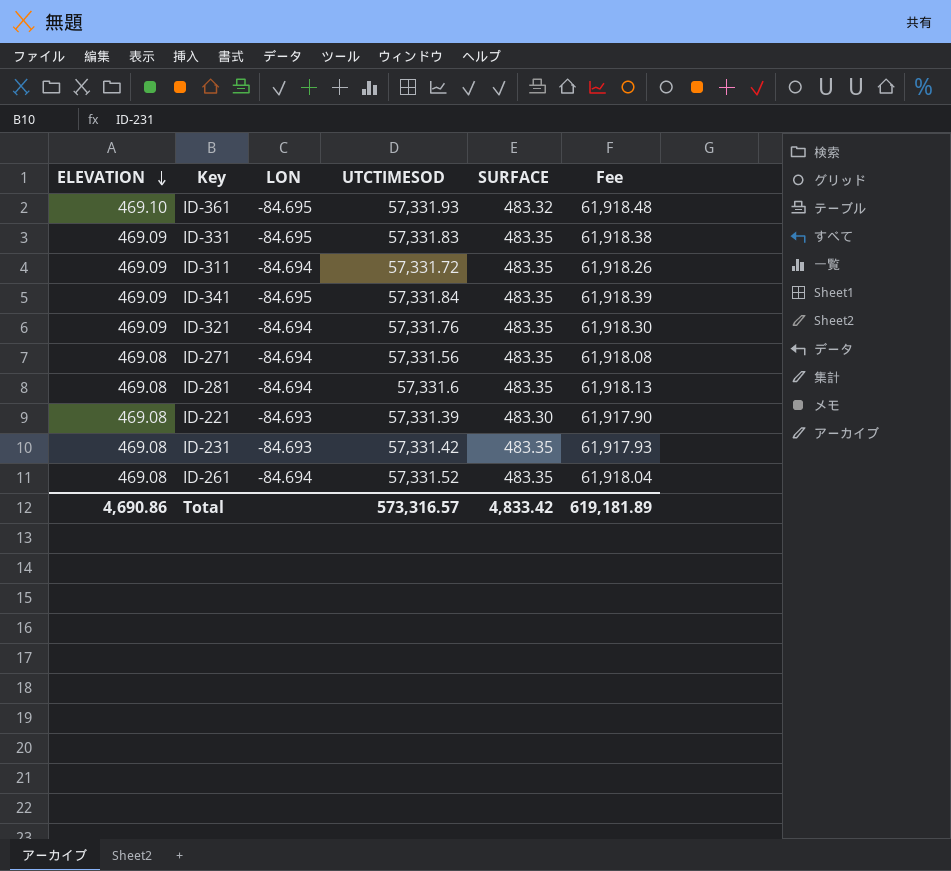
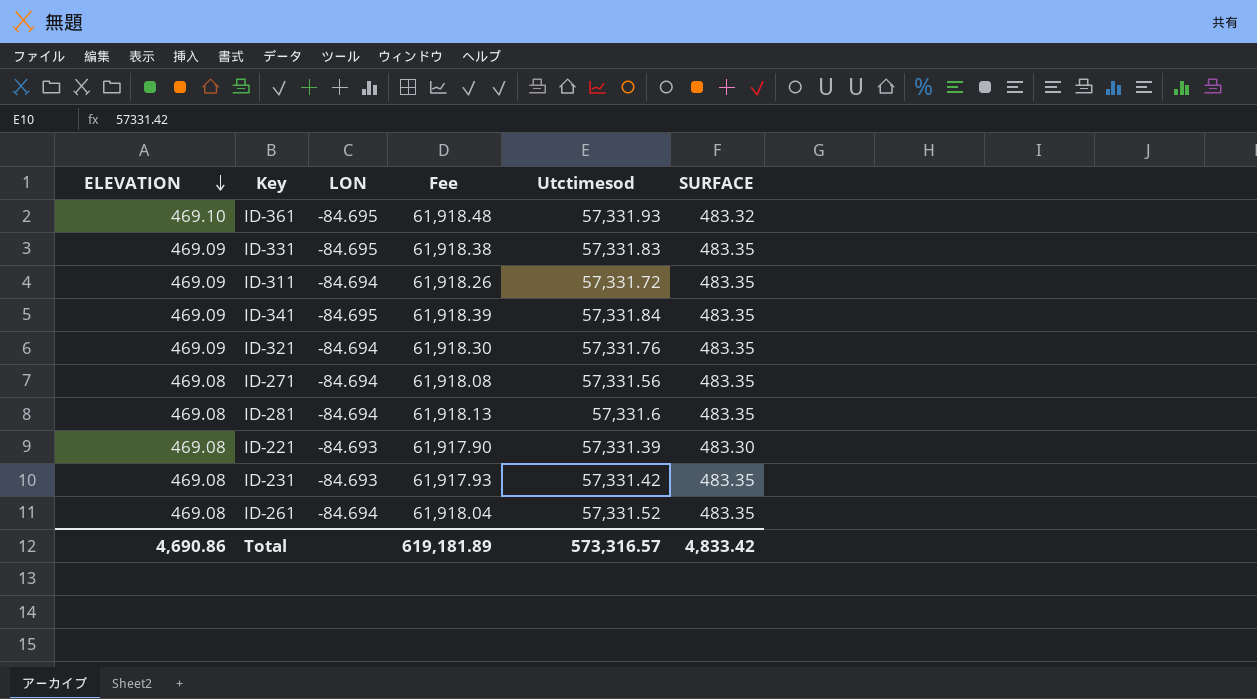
column Fee | position: 6 -> 4
column name: UTCTIMESOD -> Utctimesod

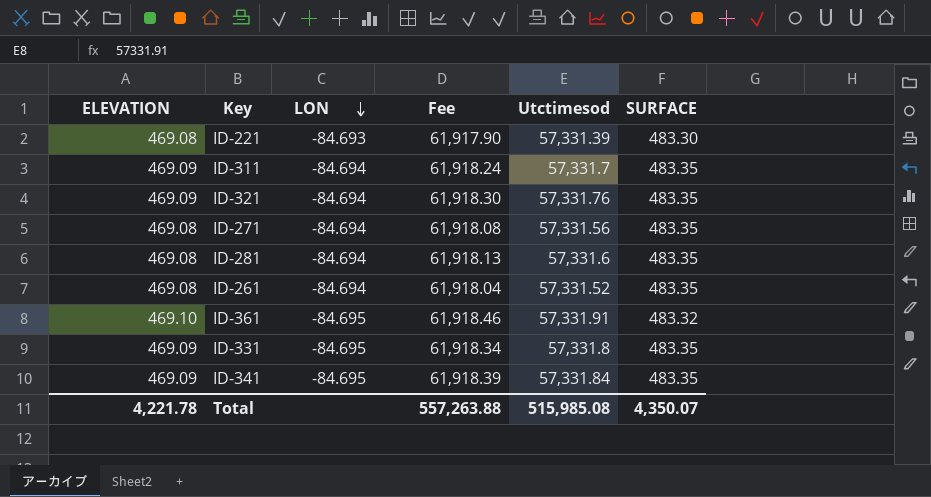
row order: ELEVATION descending -> LON descending
row ID-231: 469.08 | -84.693 | 61,917.93 | 57,331.42 | 483.35 -> none
ID-311 | Fee: 61,918.26 -> 61,918.24
ID-311 | Utctimesod: 57,331.72 -> 57,331.7
ID-361 | Fee: 61,918.48 -> 61,918.46
ID-361 | Utctimesod: 57,331.93 -> 57,331.91
ID-331 | Fee: 61,918.38 -> 61,918.34
ID-331 | Utctimesod: 57,331.83 -> 57,331.8
Total | ELEVATION: 4,690.86 -> 4,221.78
Total | Fee: 619,181.89 -> 557,263.88
Total | Utctimesod: 573,316.57 -> 515,985.08
Total | SURFACE: 4,833.42 -> 4,350.07

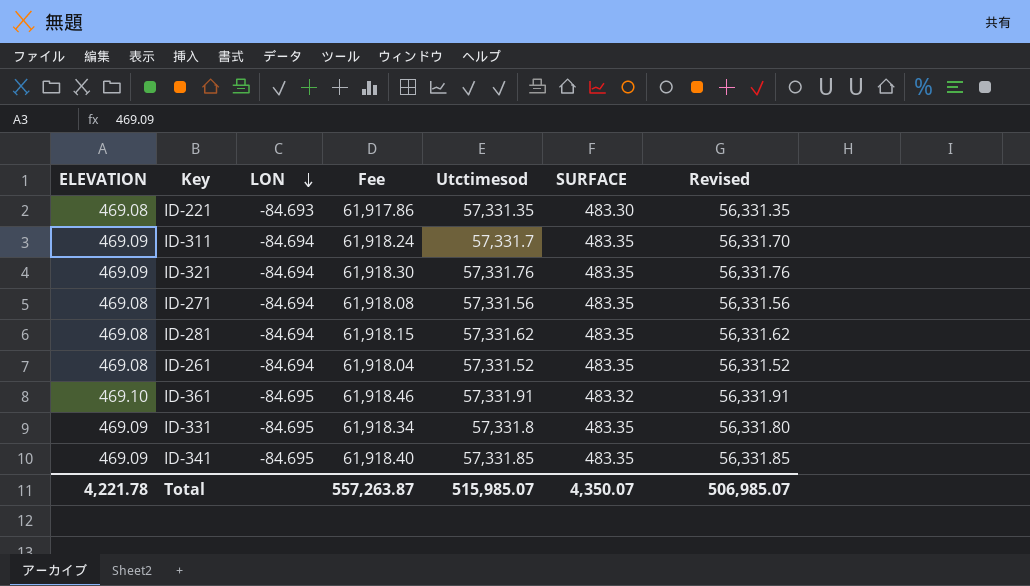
column Revised | formula: none -> [Utctimesod] - 1000
ID-221 | Fee: 61,917.90 -> 61,917.86
ID-221 | Utctimesod: 57,331.39 -> 57,331.35
ID-281 | Fee: 61,918.13 -> 61,918.15
ID-281 | Utctimesod: 57,331.6 -> 57,331.62
ID-341 | Fee: 61,918.39 -> 61,918.40
ID-341 | Utctimesod: 57,331.84 -> 57,331.85
Total | Fee: 557,263.88 -> 557,263.87
Total | Utctimesod: 515,985.08 -> 515,985.07

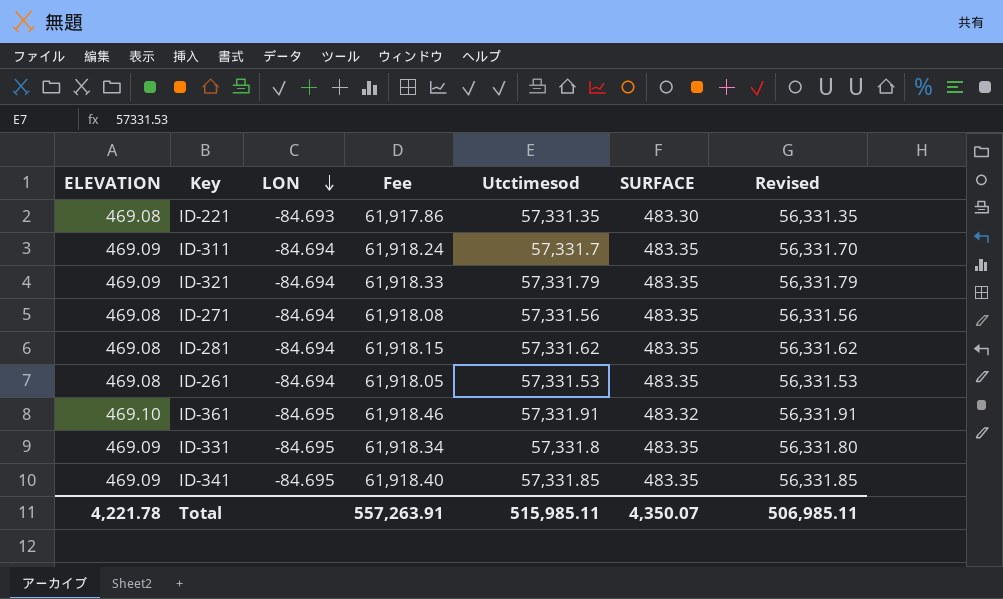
ID-321 | Fee: 61,918.30 -> 61,918.33
ID-321 | Utctimesod: 57,331.76 -> 57,331.79
ID-321 | Revised: 56,331.76 -> 56,331.79
ID-261 | Fee: 61,918.04 -> 61,918.05
ID-261 | Utctimesod: 57,331.52 -> 57,331.53
ID-261 | Revised: 56,331.52 -> 56,331.53
Total | Fee: 557,263.87 -> 557,263.91
Total | Utctimesod: 515,985.07 -> 515,985.11
Total | Revised: 506,985.07 -> 506,985.11

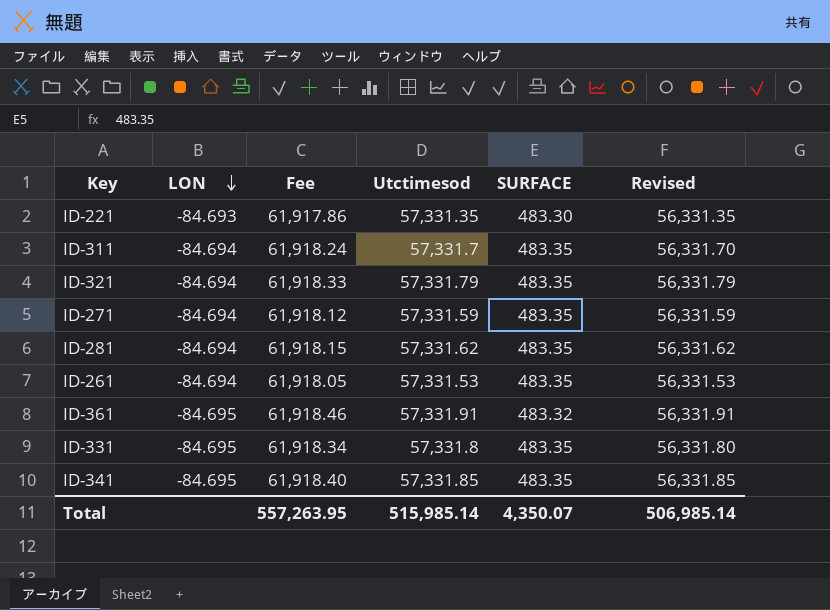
column ELEVATION | position: 1 -> none
ID-271 | Fee: 61,918.08 -> 61,918.12
ID-271 | Utctimesod: 57,331.56 -> 57,331.59
ID-271 | Revised: 56,331.56 -> 56,331.59
Total | Fee: 557,263.91 -> 557,263.95
Total | Utctimesod: 515,985.11 -> 515,985.14
Total | Revised: 506,985.11 -> 506,985.14

